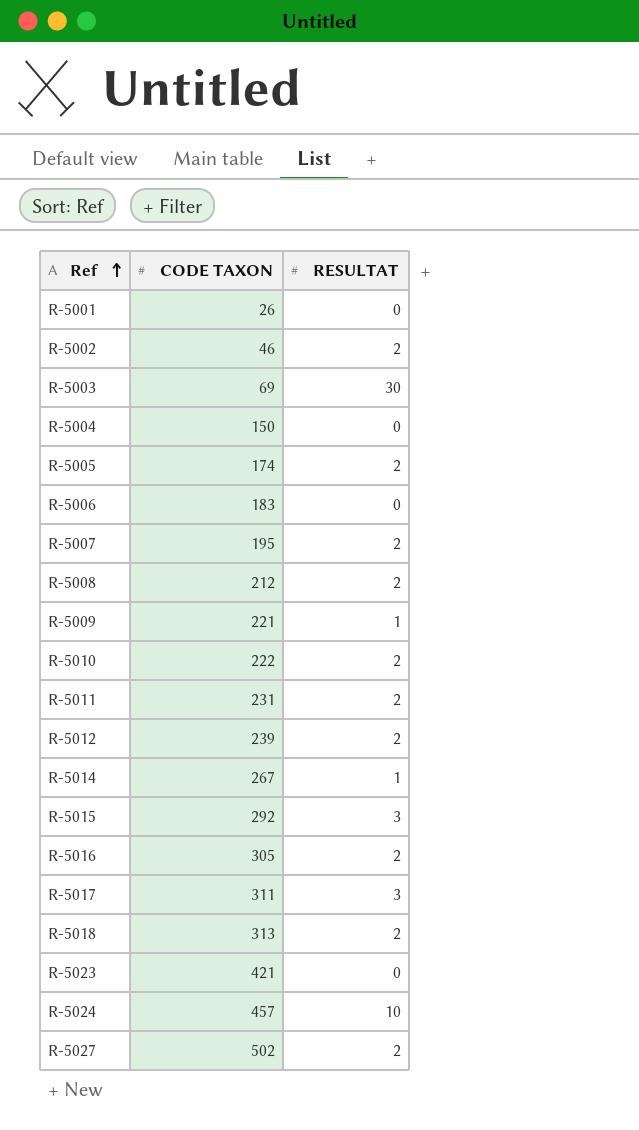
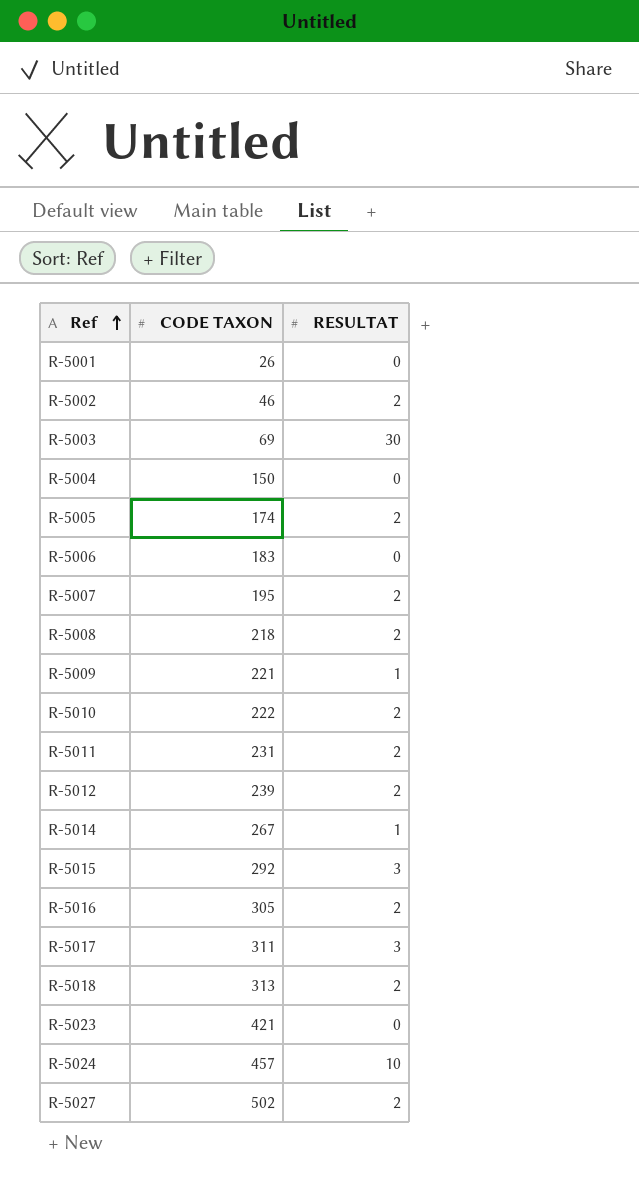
R-5008 | CODE TAXON: 212 -> 218

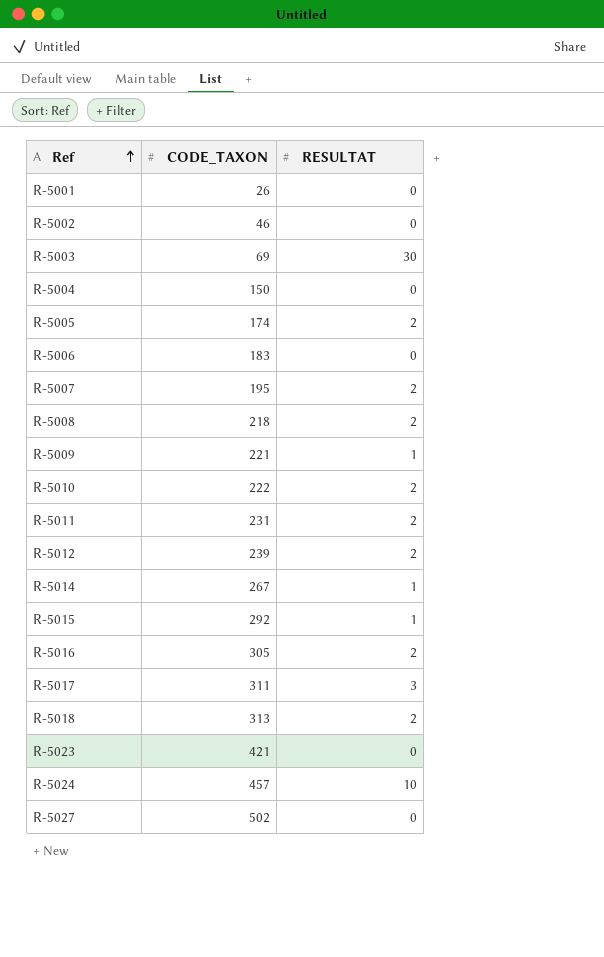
column name: CODE TAXON -> CODE_TAXON
R-5002 | RESULTAT: 2 -> 0
R-5015 | RESULTAT: 3 -> 1
R-5027 | RESULTAT: 2 -> 0

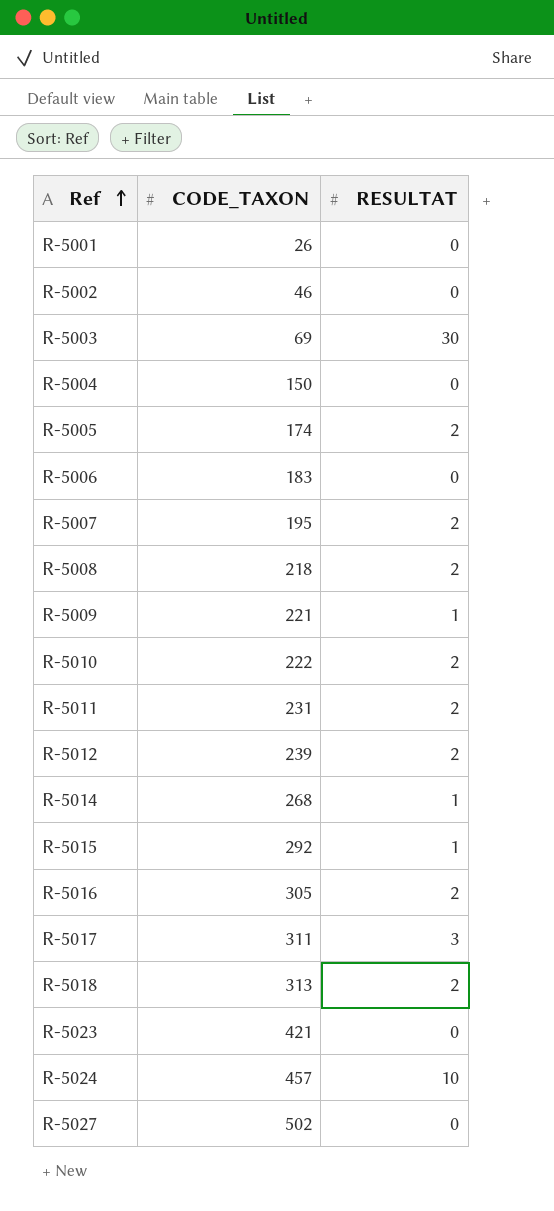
R-5014 | CODE_TAXON: 267 -> 268

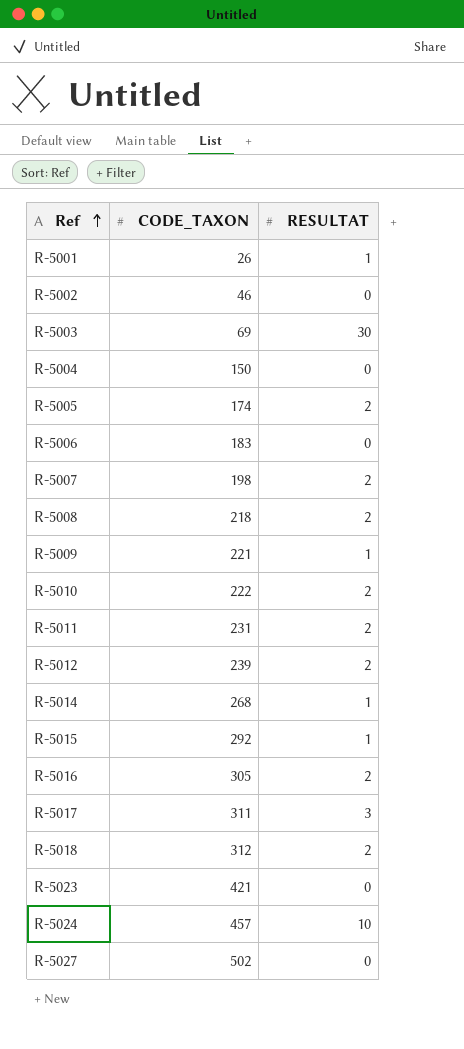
R-5001 | RESULTAT: 0 -> 1
R-5007 | CODE_TAXON: 195 -> 198
R-5018 | CODE_TAXON: 313 -> 312

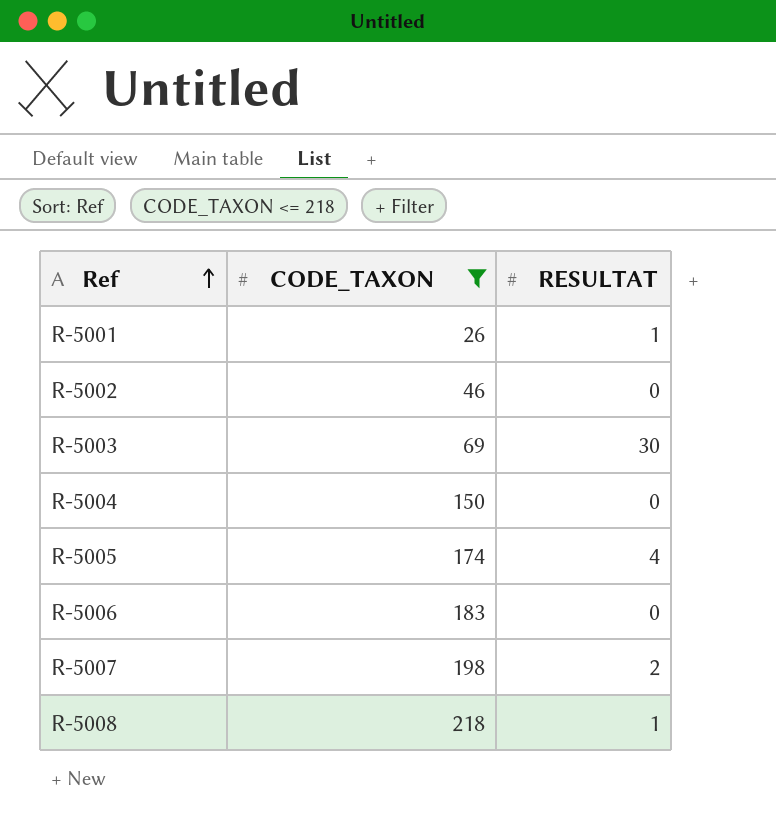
filter: none -> CODE_TAXON <= 218
R-5005 | RESULTAT: 2 -> 4
R-5008 | RESULTAT: 2 -> 1

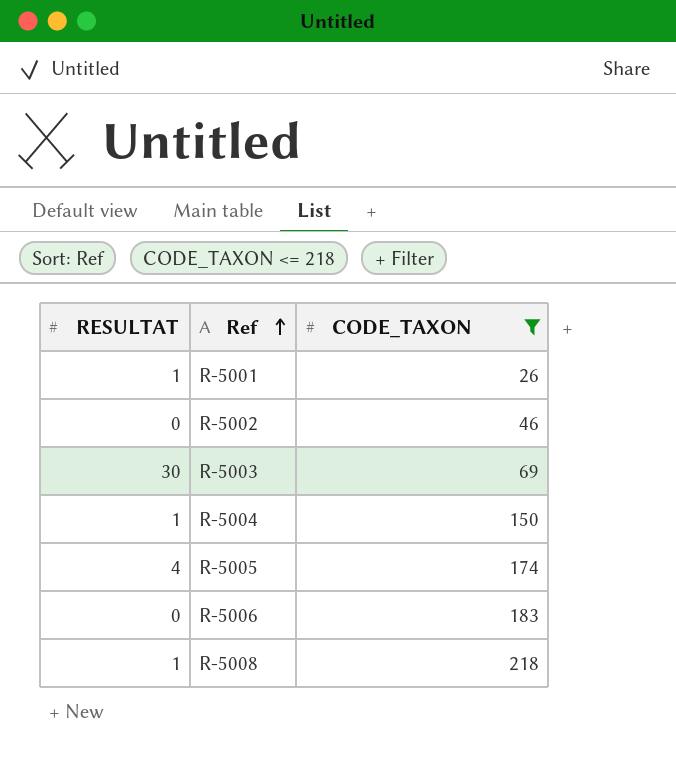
column RESULTAT | position: 3 -> 1
row R-5007: 198 | 2 -> none
R-5004 | RESULTAT: 0 -> 1

